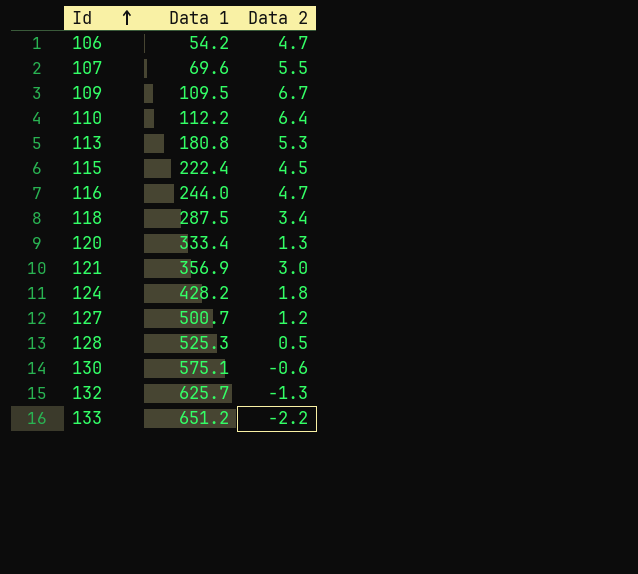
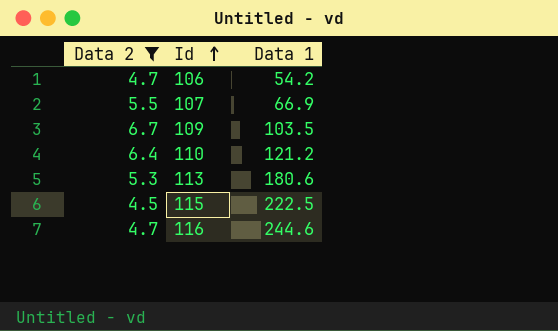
filter: none -> Data 2 >= 4.5
column Data 2 | position: 3 -> 1
107 | Data 1: 69.6 -> 66.9
109 | Data 1: 109.5 -> 103.5
110 | Data 1: 112.2 -> 121.2
113 | Data 1: 180.8 -> 180.6
115 | Data 1: 222.4 -> 222.5
116 | Data 1: 244.0 -> 244.6

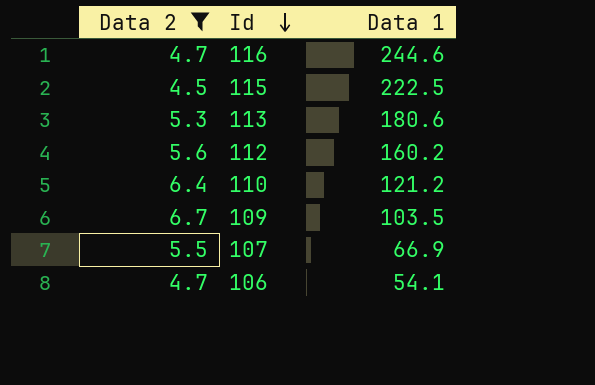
row order: Id ascending -> Id descending
row 112: none -> 5.6 | 160.2
106 | Data 1: 54.2 -> 54.1

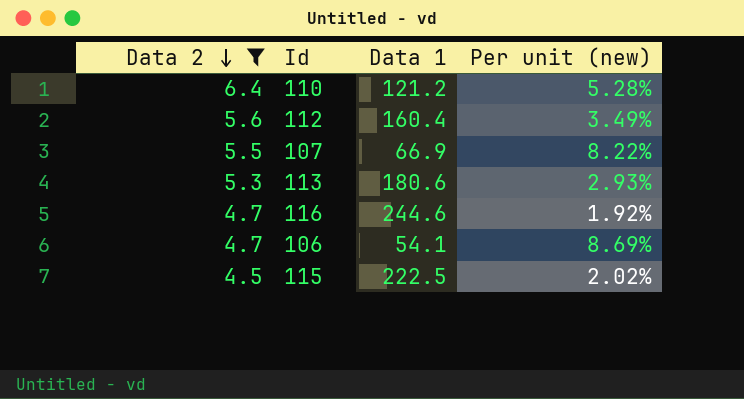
row order: Id descending -> Data 2 descending
column Per unit (new) | formula: none -> [Data 2] / [Data 1]
row 109: 6.7 | 103.5 -> none
112 | Data 1: 160.2 -> 160.4

